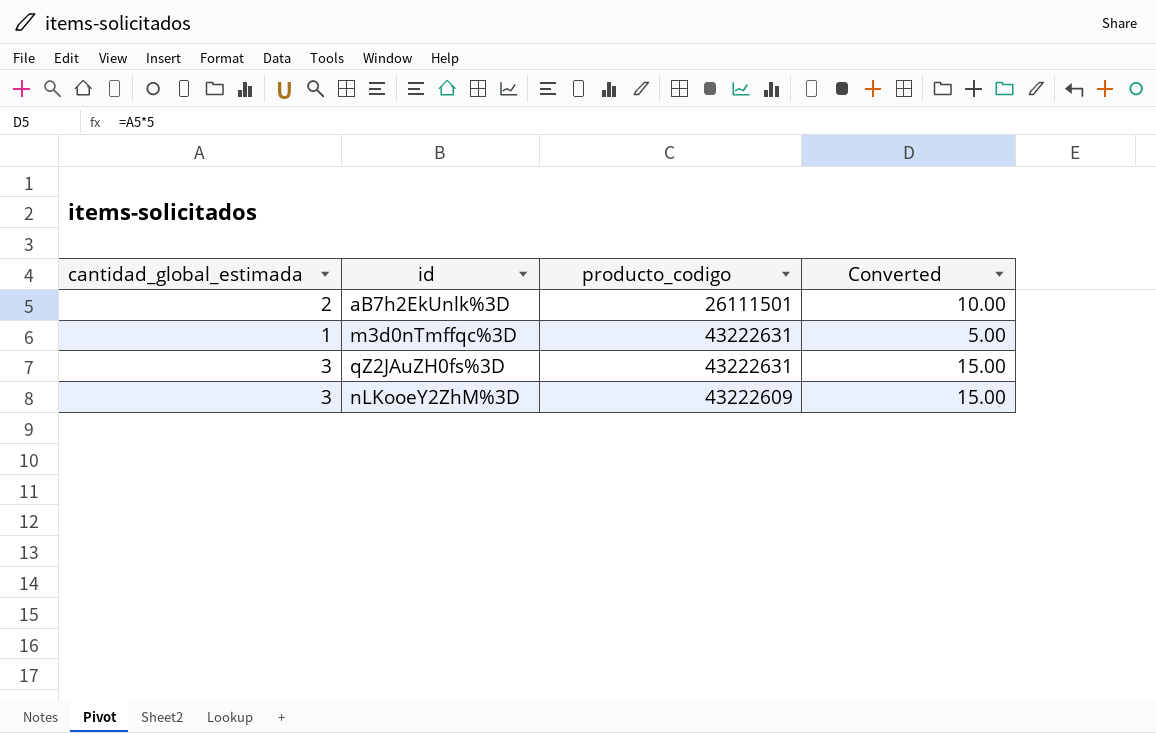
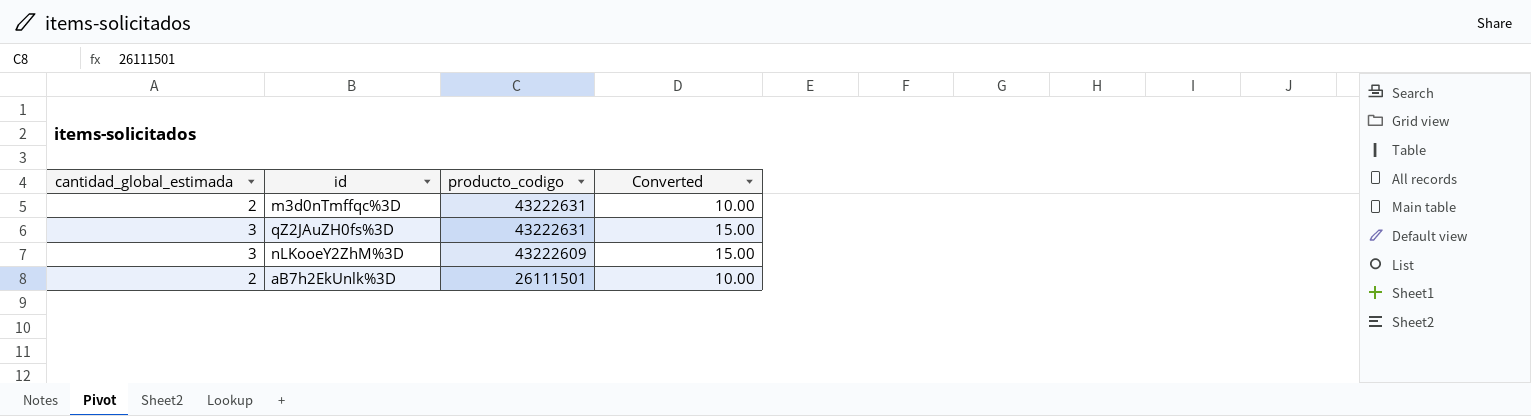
row order: none -> producto_codigo descending
m3d0nTmffqc%3D | cantidad_global_estimada: 1 -> 2
m3d0nTmffqc%3D | Converted: 5.00 -> 10.00

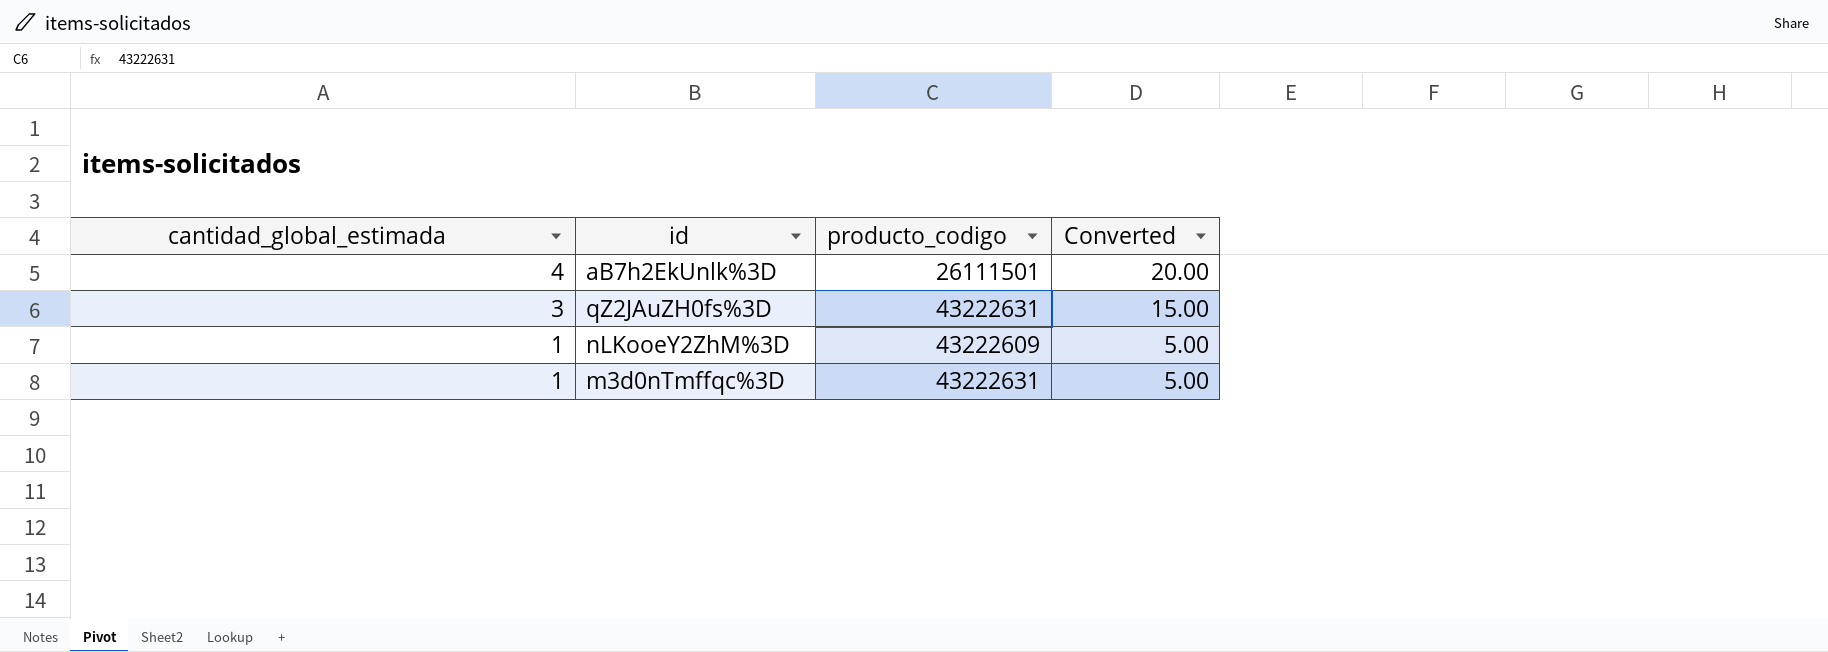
row order: producto_codigo descending -> cantidad_global_estimada descending
aB7h2EkUnlk%3D | cantidad_global_estimada: 2 -> 4
aB7h2EkUnlk%3D | Converted: 10.00 -> 20.00
nLKooeY2ZhM%3D | cantidad_global_estimada: 3 -> 1
nLKooeY2ZhM%3D | Converted: 15.00 -> 5.00
m3d0nTmffqc%3D | cantidad_global_estimada: 2 -> 1
m3d0nTmffqc%3D | Converted: 10.00 -> 5.00

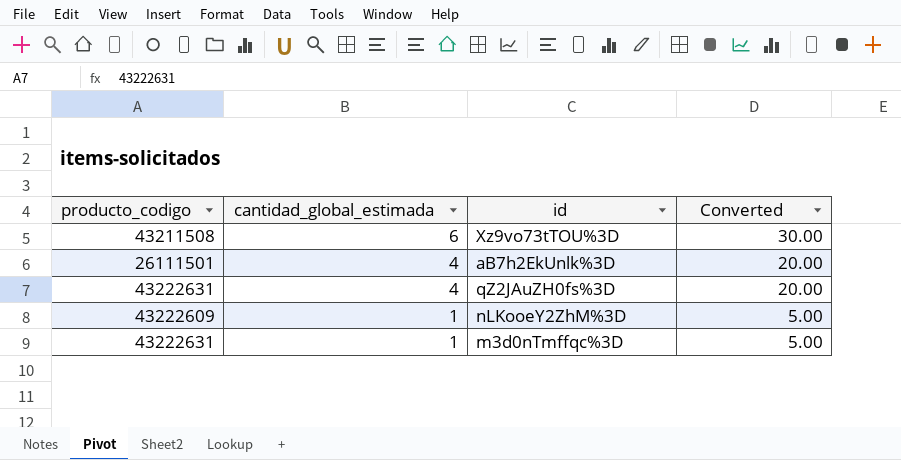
column producto_codigo | position: 3 -> 1
row Xz9vo73tTOU%3D: none -> 43211508 | 6 | 30.00
qZ2JAuZH0fs%3D | cantidad_global_estimada: 3 -> 4
qZ2JAuZH0fs%3D | Converted: 15.00 -> 20.00

